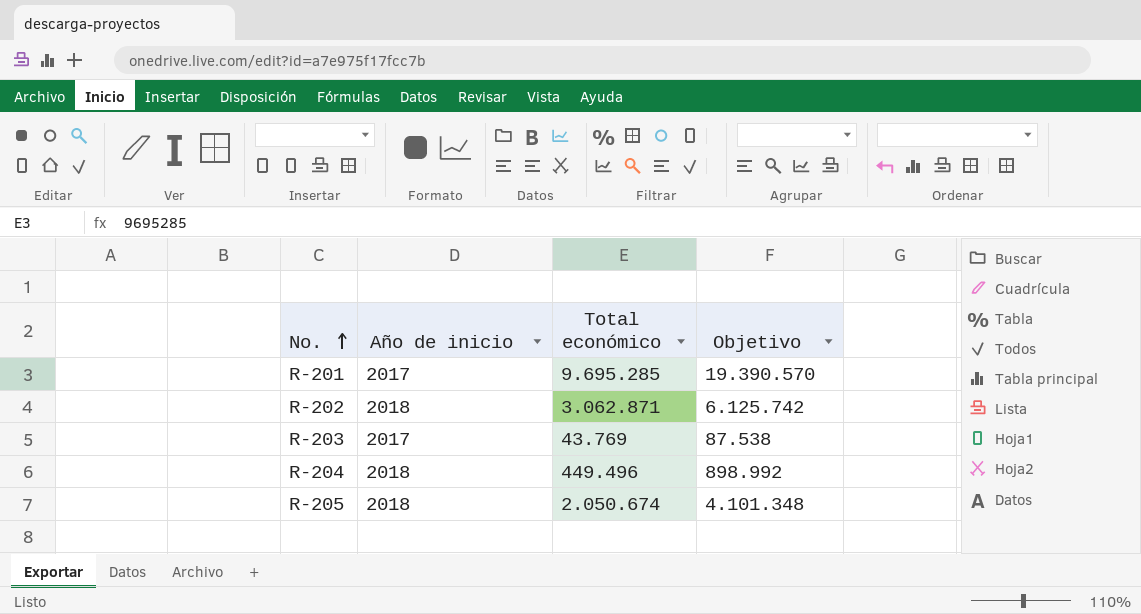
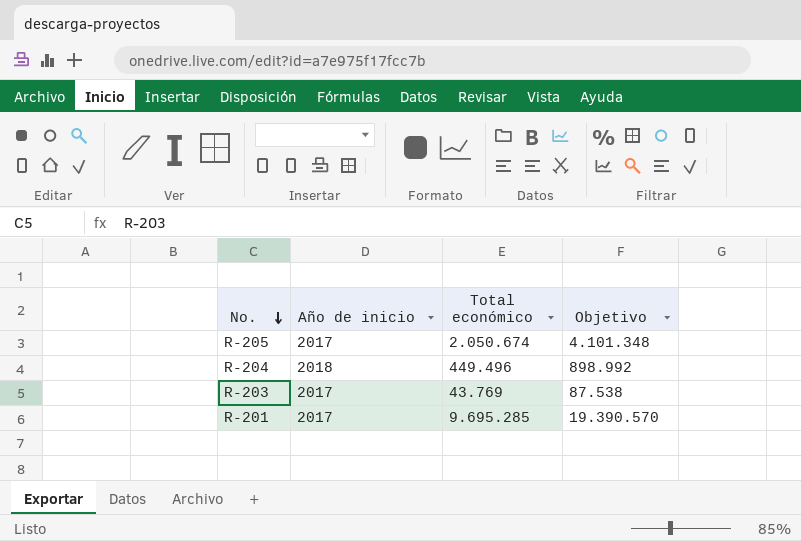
row order: No. ascending -> No. descending
row R-202: 2018 | 3.062.871 | 6.125.742 -> none
R-205 | Año de inicio: 2018 -> 2017

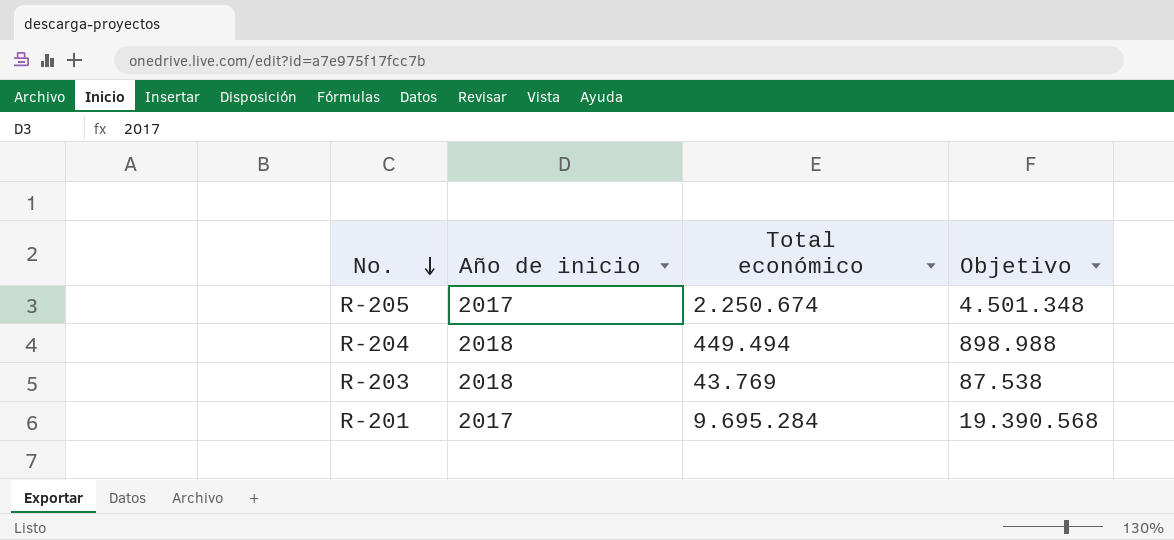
R-205 | Total económico: 2.050.674 -> 2.250.674
R-205 | Objetivo: 4.101.348 -> 4.501.348
R-204 | Total económico: 449.496 -> 449.494
R-204 | Objetivo: 898.992 -> 898.988
R-203 | Año de inicio: 2017 -> 2018
R-201 | Total económico: 9.695.285 -> 9.695.284
R-201 | Objetivo: 19.390.570 -> 19.390.568

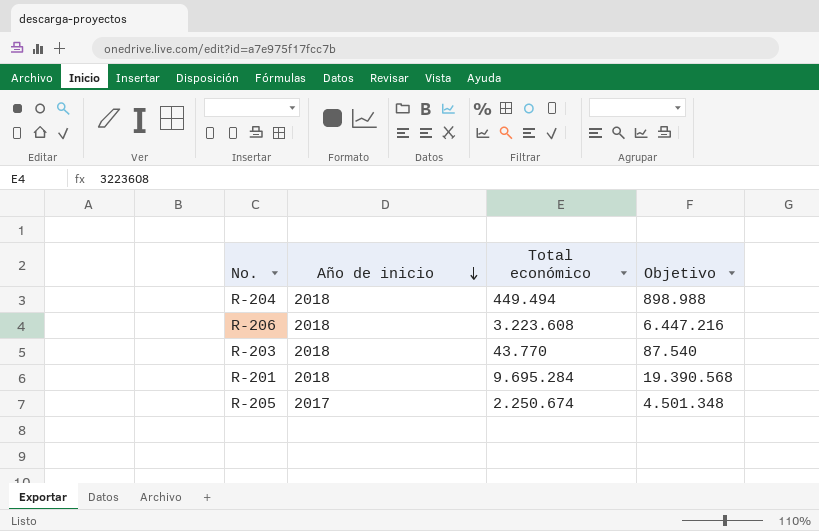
row order: No. descending -> Año de inicio descending
row R-206: none -> 2018 | 3.223.608 | 6.447.216
R-203 | Total económico: 43.769 -> 43.770
R-203 | Objetivo: 87.538 -> 87.540
R-201 | Año de inicio: 2017 -> 2018

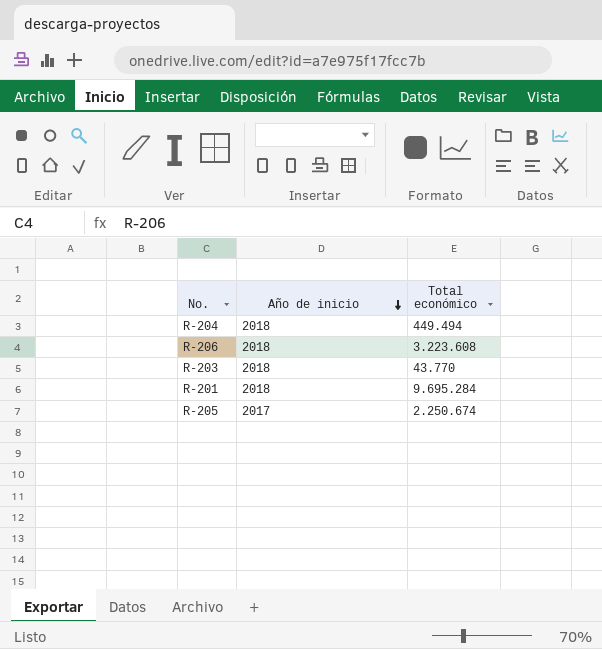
column Objetivo | formula: [Total económico] * 2 -> none

